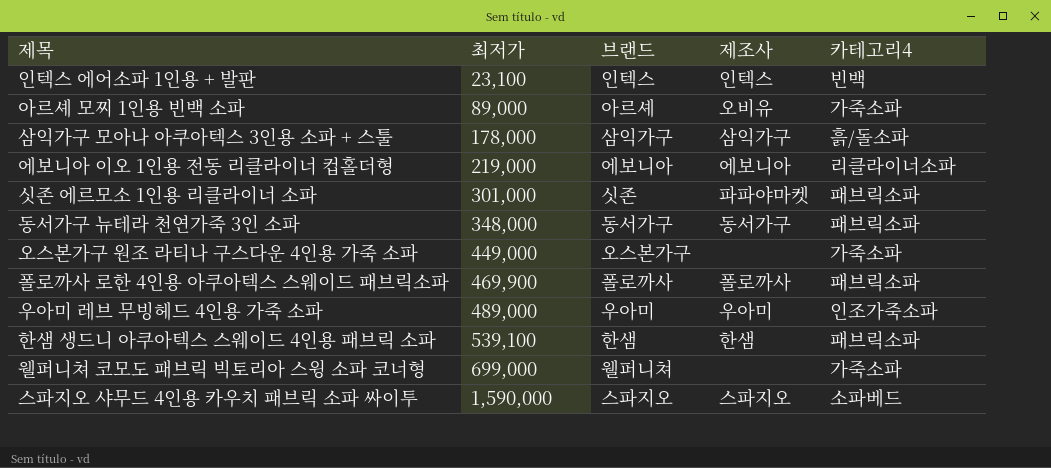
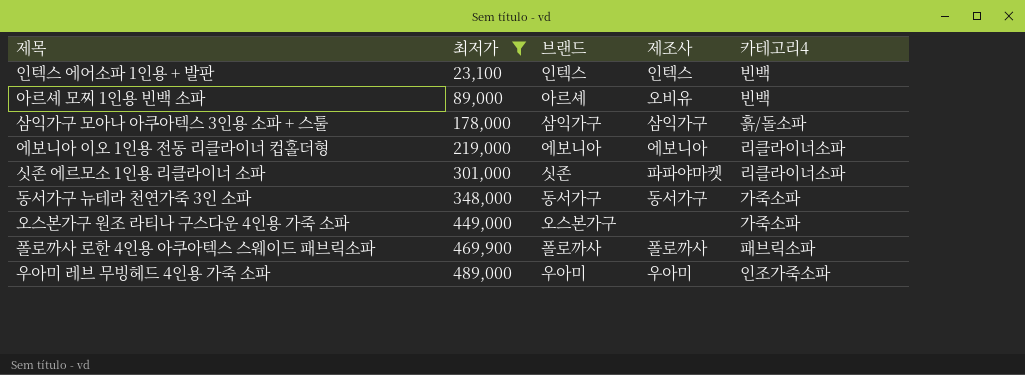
filter: none -> 최저가 <= 489,000
아르셰 모찌 1인용 빈백 소파 | 카테고리4: 가죽소파 -> 빈백
싯존 에르모소 1인용 리클라이너 소파 | 카테고리4: 패브릭소파 -> 리클라이너소파
동서가구 뉴테라 천연가죽 3인 소파 | 카테고리4: 패브릭소파 -> 가죽소파

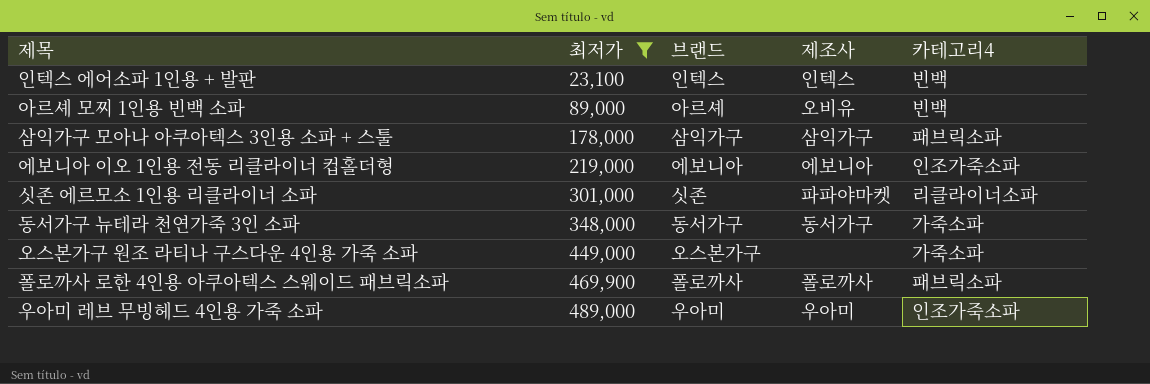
삼익가구 모아나 아쿠아텍스 3인용 소파 + 스툴 | 카테고리4: 흙/돌소파 -> 패브릭소파
에보니아 이오 1인용 전동 리클라이너 컵홀더형 | 카테고리4: 리클라이너소파 -> 인조가죽소파

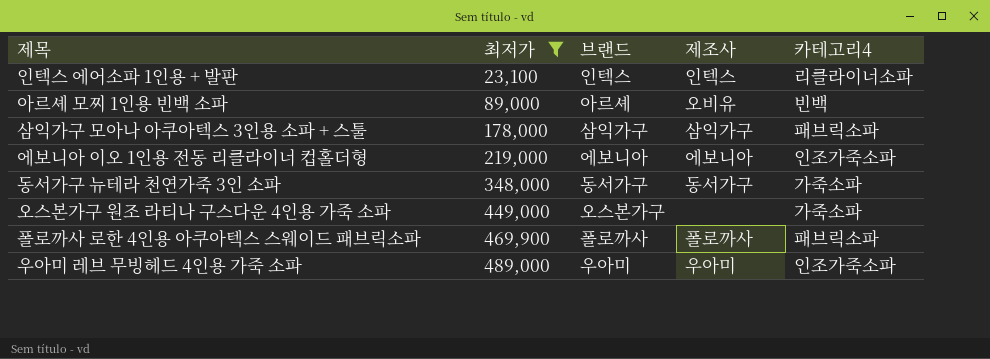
row 싯존 에르모소 1인용 리클라이너 소파: 301,000 | 싯존 | 파파야마켓 | 리클라이너소파 -> none
인텍스 에어소파 1인용 + 발판 | 카테고리4: 빈백 -> 리클라이너소파

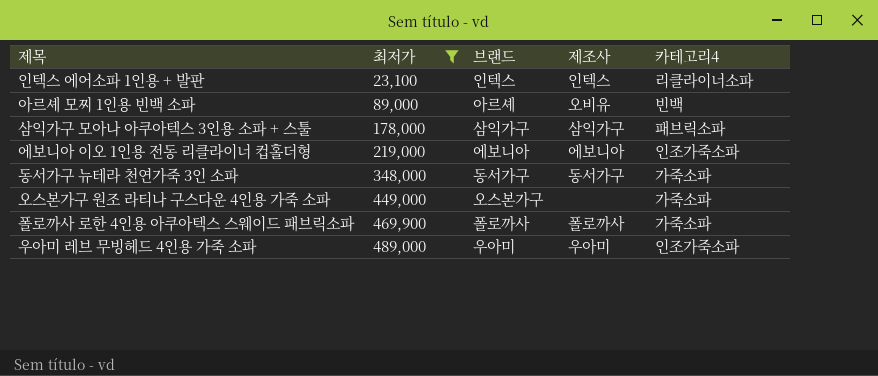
폴로까사 로한 4인용 아쿠아텍스 스웨이드 패브릭소파 | 카테고리4: 패브릭소파 -> 가죽소파

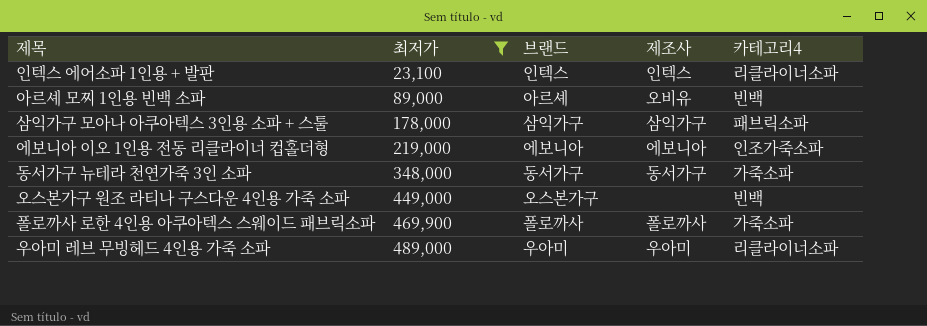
오스본가구 원조 라티나 구스다운 4인용 가죽 소파 | 카테고리4: 가죽소파 -> 빈백
우아미 레브 무빙헤드 4인용 가죽 소파 | 카테고리4: 인조가죽소파 -> 리클라이너소파

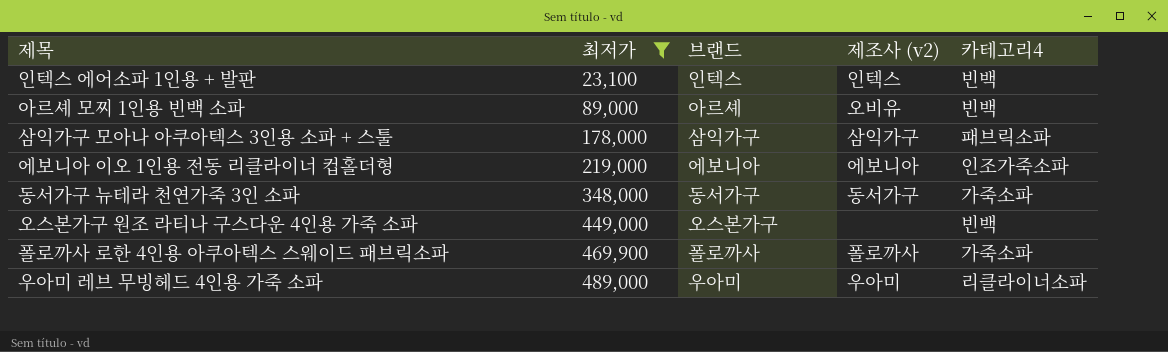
column name: 제조사 -> 제조사 (v2)
인텍스 에어소파 1인용 + 발판 | 카테고리4: 리클라이너소파 -> 빈백

